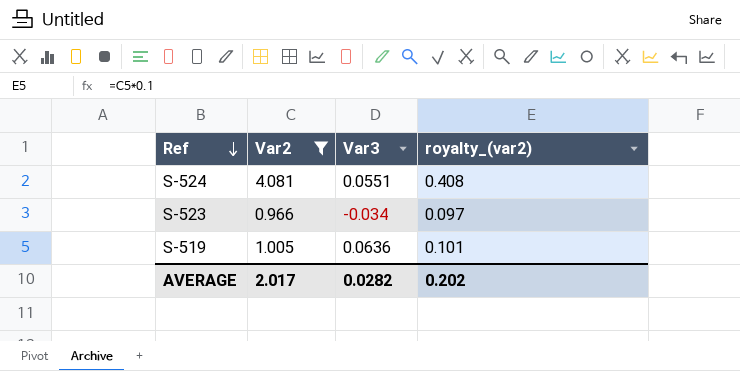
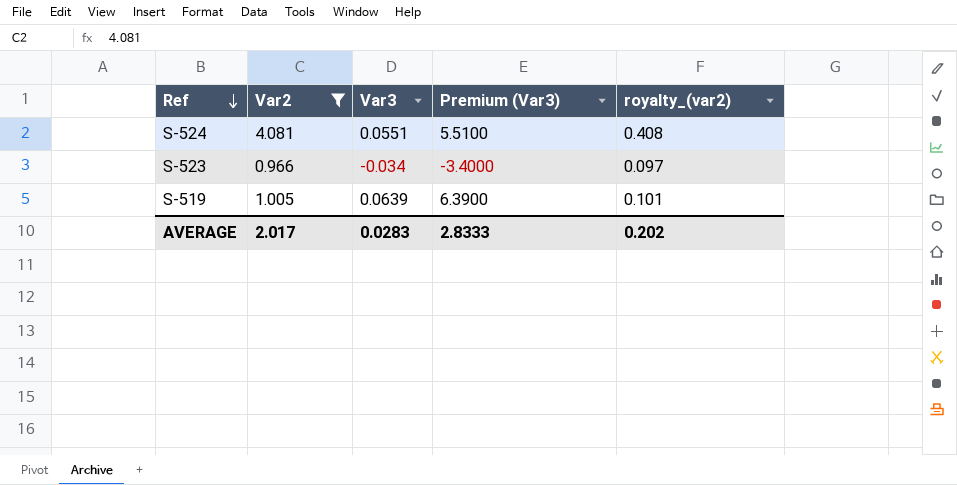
column Premium (Var3) | formula: none -> [Var3] * 100
S-519 | Var3: 0.0636 -> 0.0639
AVERAGE | Var3: 0.0282 -> 0.0283

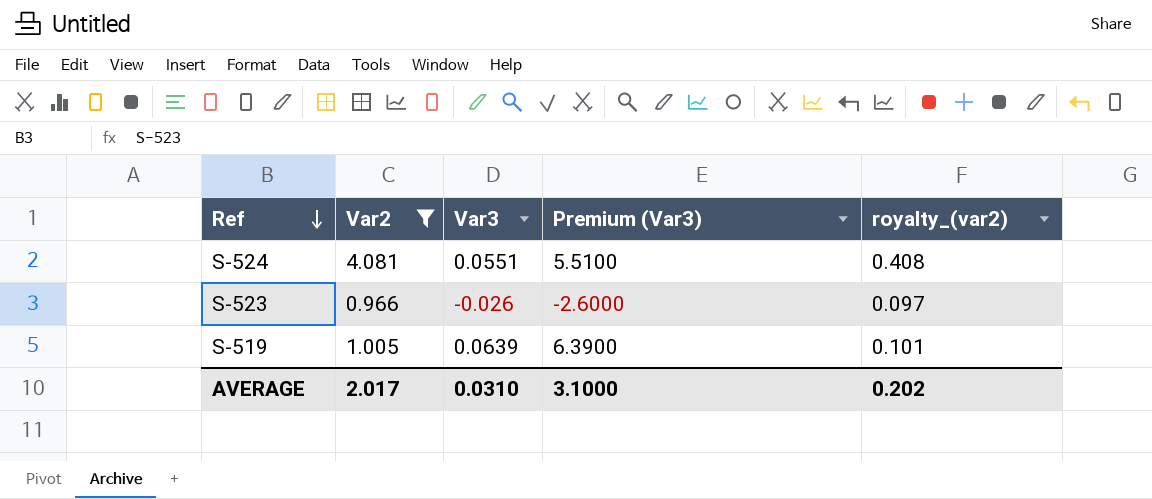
S-523 | Var3: -0.034 -> -0.026
S-523 | Premium (Var3): -3.4000 -> -2.6000
AVERAGE | Var3: 0.0283 -> 0.0310
AVERAGE | Premium (Var3): 2.8333 -> 3.1000

